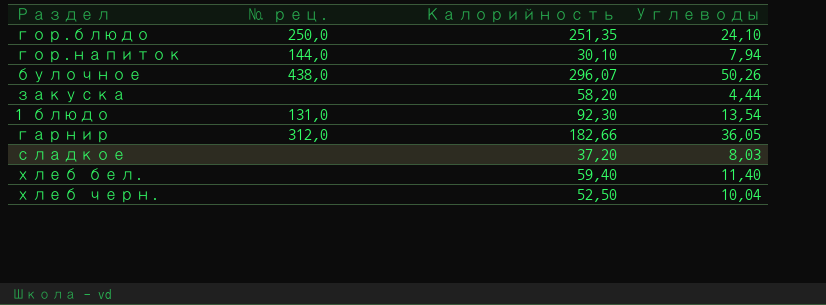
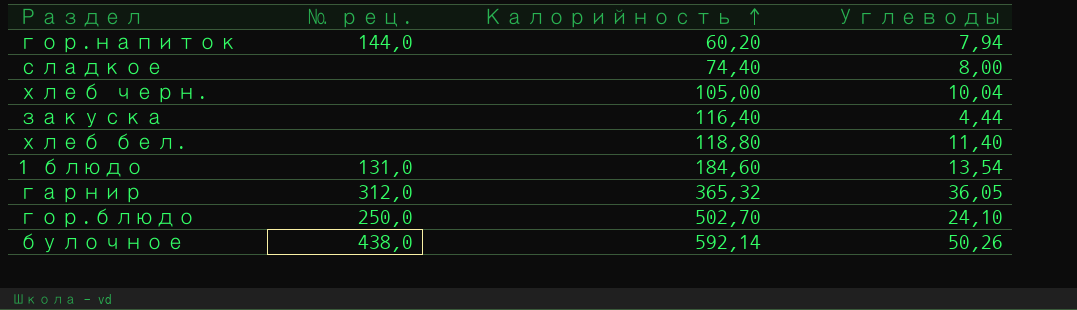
row order: none -> Калорийность ascending
гор.напиток | Калорийность: 30,10 -> 60,20
сладкое | Калорийность: 37,20 -> 74,40
сладкое | Углеводы: 8,03 -> 8,00
хлеб черн. | Калорийность: 52,50 -> 105,00
закуска | Калорийность: 58,20 -> 116,40
хлеб бел. | Калорийность: 59,40 -> 118,80
1 блюдо | Калорийность: 92,30 -> 184,60
гарнир | Калорийность: 182,66 -> 365,32
гор.блюдо | Калорийность: 251,35 -> 502,70
булочное | Калорийность: 296,07 -> 592,14

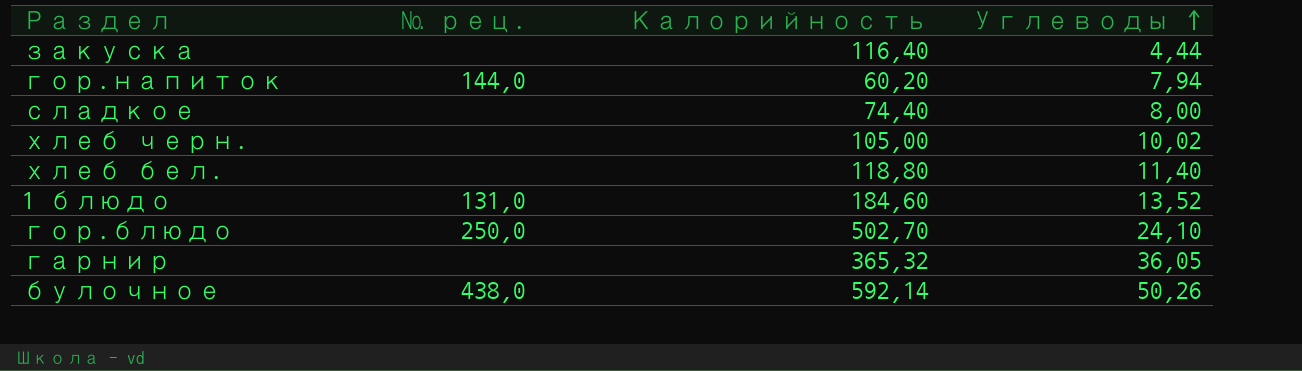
row order: Калорийность ascending -> Углеводы ascending
хлеб черн. | Углеводы: 10,04 -> 10,02
1 блюдо | Углеводы: 13,54 -> 13,52
гарнир | № рец.: 312,0 -> none

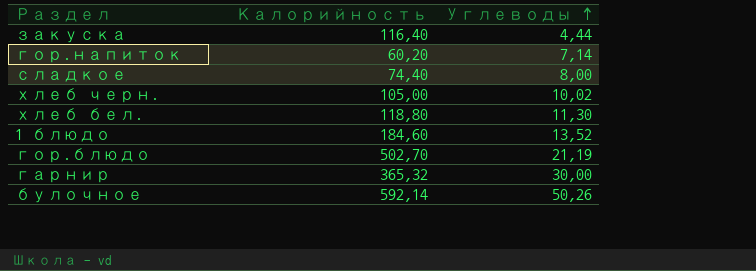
column № рец. | position: 2 -> none
гор.напиток | Углеводы: 7,94 -> 7,14
хлеб бел. | Углеводы: 11,40 -> 11,30
гор.блюдо | Углеводы: 24,10 -> 21,19
гарнир | Углеводы: 36,05 -> 30,00

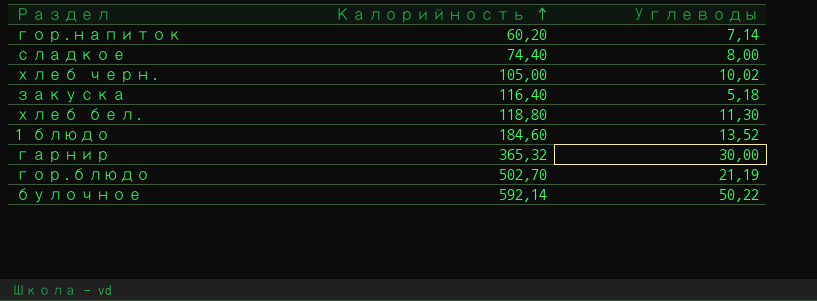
row order: Углеводы ascending -> Калорийность ascending
закуска | Углеводы: 4,44 -> 5,18
булочное | Углеводы: 50,26 -> 50,22

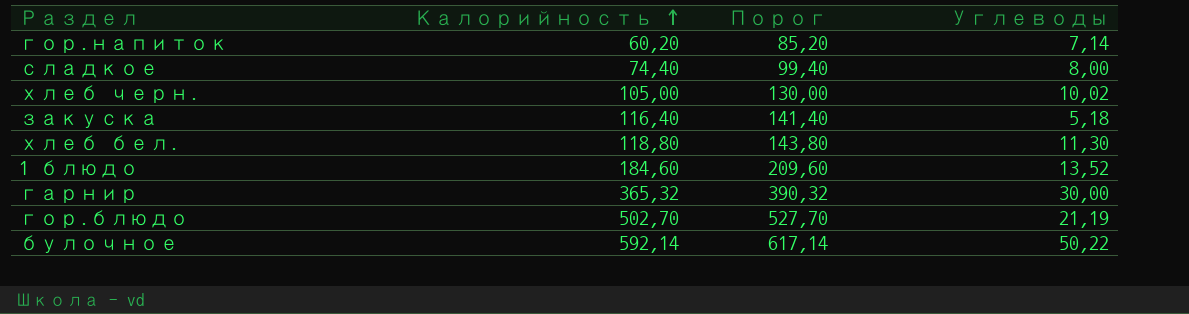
column Порог | formula: none -> [Калорийность] + 25

